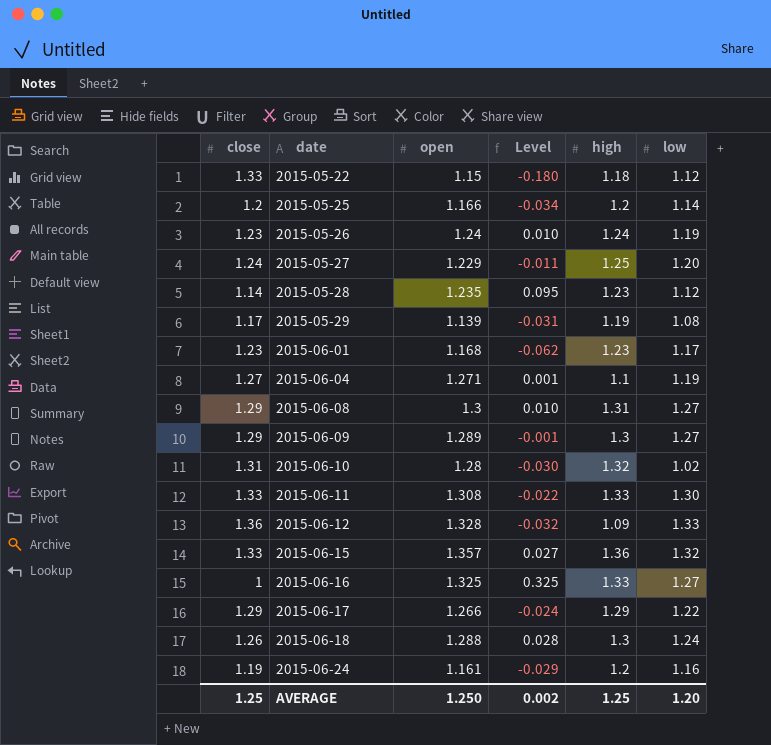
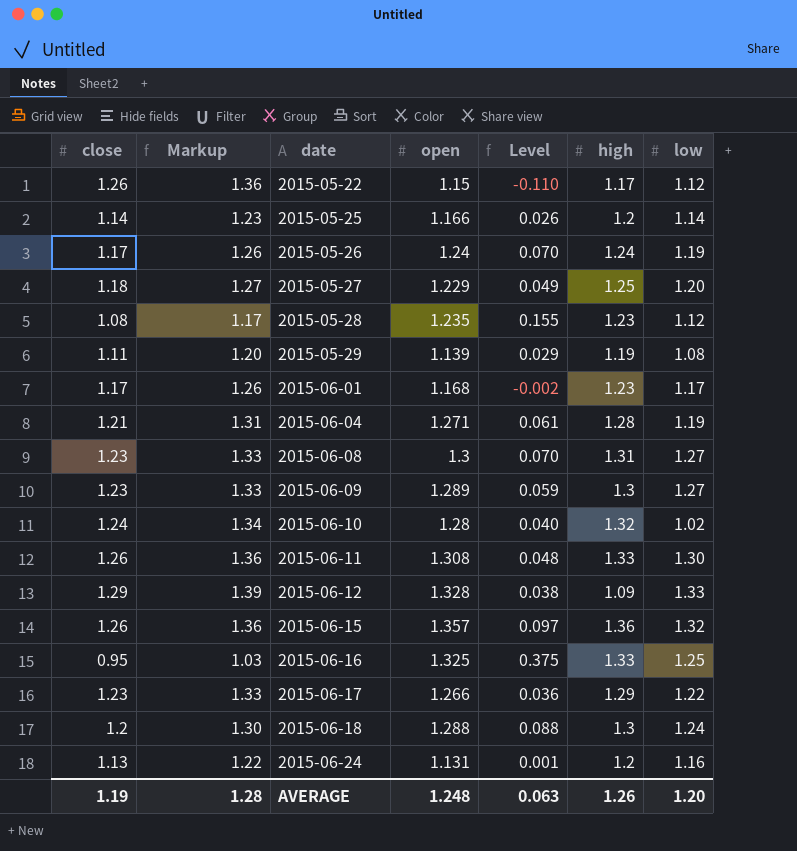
column Markup | formula: none -> [close] * 1.08
2015-05-22 | close: 1.33 -> 1.26
2015-05-22 | Level: -0.180 -> -0.110
2015-05-22 | high: 1.18 -> 1.17
2015-05-25 | close: 1.2 -> 1.14
2015-05-25 | Level: -0.034 -> 0.026
2015-05-26 | close: 1.23 -> 1.17
2015-05-26 | Level: 0.010 -> 0.070
2015-05-27 | close: 1.24 -> 1.18
2015-05-27 | Level: -0.011 -> 0.049
2015-05-28 | close: 1.14 -> 1.08
2015-05-28 | Level: 0.095 -> 0.155
2015-05-29 | close: 1.17 -> 1.11
2015-05-29 | Level: -0.031 -> 0.029
2015-06-01 | close: 1.23 -> 1.17
2015-06-01 | Level: -0.062 -> -0.002
2015-06-04 | close: 1.27 -> 1.21
2015-06-04 | Level: 0.001 -> 0.061
2015-06-04 | high: 1.1 -> 1.28
2015-06-08 | close: 1.29 -> 1.23
2015-06-08 | Level: 0.010 -> 0.070
2015-06-09 | close: 1.29 -> 1.23
2015-06-09 | Level: -0.001 -> 0.059
2015-06-10 | close: 1.31 -> 1.24
2015-06-10 | Level: -0.030 -> 0.040
2015-06-11 | close: 1.33 -> 1.26
2015-06-11 | Level: -0.022 -> 0.048
2015-06-12 | close: 1.36 -> 1.29
2015-06-12 | Level: -0.032 -> 0.038
2015-06-15 | close: 1.33 -> 1.26
2015-06-15 | Level: 0.027 -> 0.097
2015-06-16 | close: 1 -> 0.95
2015-06-16 | Level: 0.325 -> 0.375
2015-06-16 | low: 1.27 -> 1.25
2015-06-17 | close: 1.29 -> 1.23
2015-06-17 | Level: -0.024 -> 0.036
2015-06-18 | close: 1.26 -> 1.2
2015-06-18 | Level: 0.028 -> 0.088
2015-06-24 | close: 1.19 -> 1.13
2015-06-24 | open: 1.161 -> 1.131
2015-06-24 | Level: -0.029 -> 0.001
AVERAGE | close: 1.25 -> 1.19
AVERAGE | open: 1.250 -> 1.248
AVERAGE | Level: 0.002 -> 0.063
AVERAGE | high: 1.25 -> 1.26

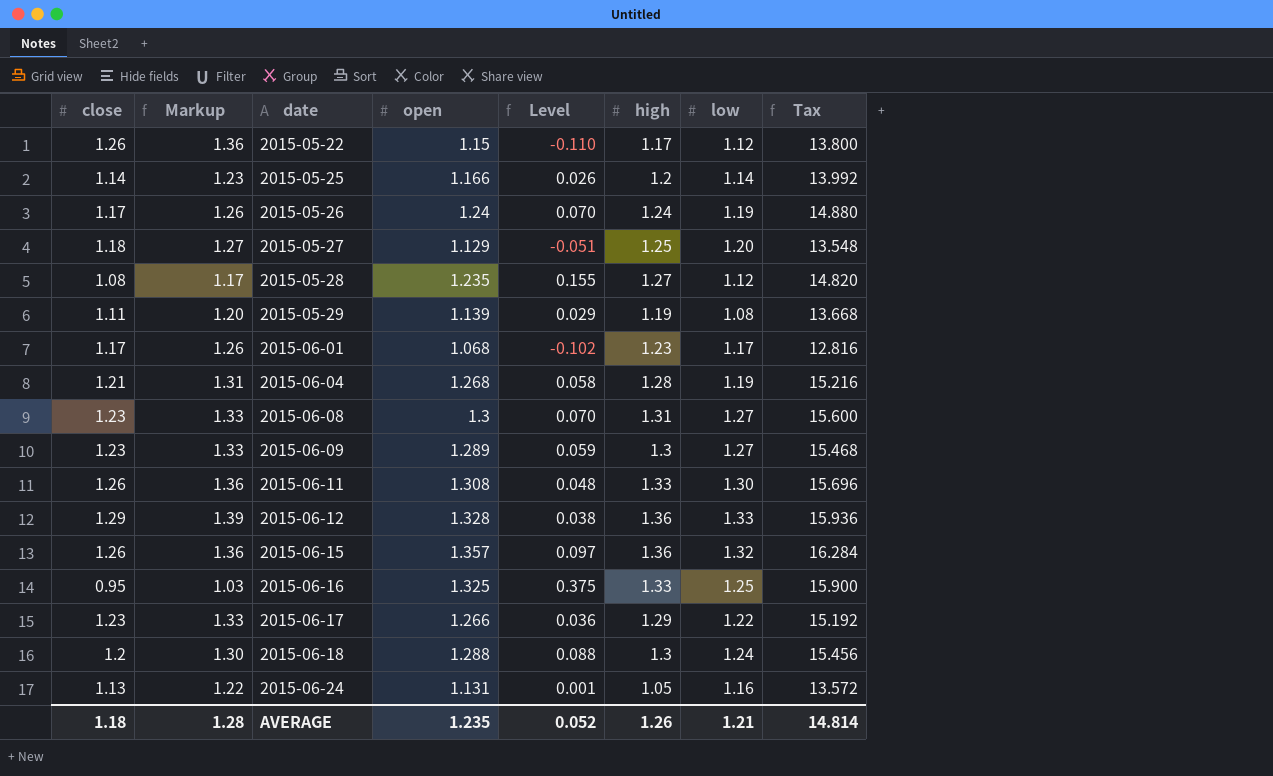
column Tax | formula: none -> [open] * 12
row 2015-06-10: 1.24 | 1.34 | 1.28 | 0.040 | 1.32 | 1.02 -> none
2015-05-27 | open: 1.229 -> 1.129
2015-05-27 | Level: 0.049 -> -0.051
2015-05-28 | high: 1.23 -> 1.27
2015-06-01 | open: 1.168 -> 1.068
2015-06-01 | Level: -0.002 -> -0.102
2015-06-04 | open: 1.271 -> 1.268
2015-06-04 | Level: 0.061 -> 0.058
2015-06-12 | high: 1.09 -> 1.36
2015-06-24 | high: 1.2 -> 1.05
AVERAGE | close: 1.19 -> 1.18
AVERAGE | open: 1.248 -> 1.235
AVERAGE | Level: 0.063 -> 0.052
AVERAGE | low: 1.20 -> 1.21

